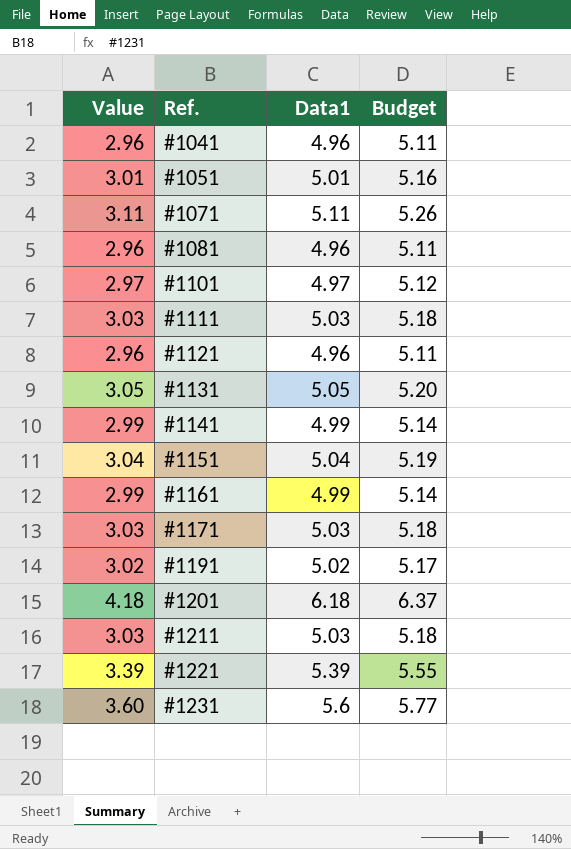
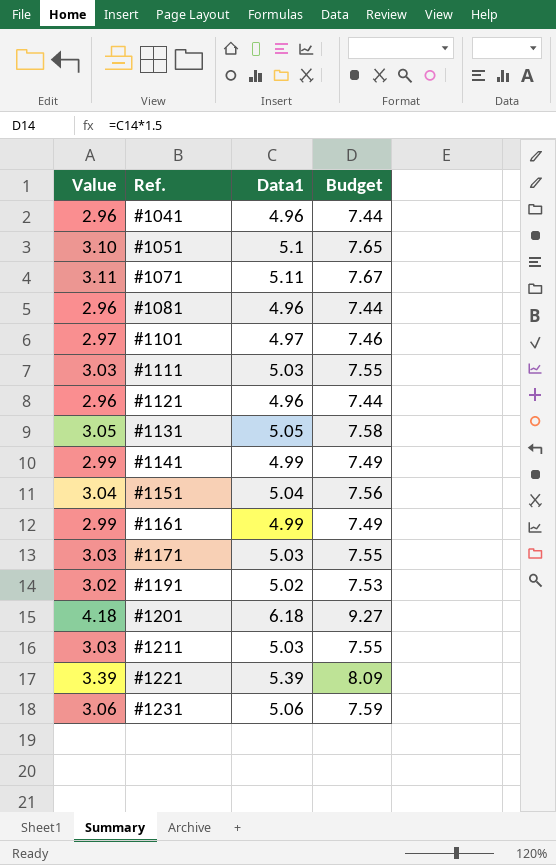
column Budget | formula: [Data1] * 1.03 -> [Data1] * 1.5
#1051 | Value: 3.01 -> 3.10
#1051 | Data1: 5.01 -> 5.1
#1231 | Value: 3.60 -> 3.06
#1231 | Data1: 5.6 -> 5.06

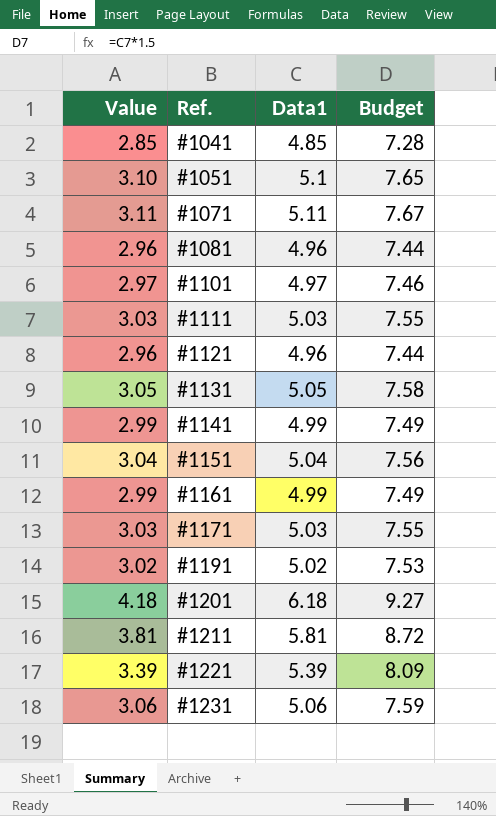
#1041 | Value: 2.96 -> 2.85
#1041 | Data1: 4.96 -> 4.85
#1041 | Budget: 7.44 -> 7.28
#1211 | Value: 3.03 -> 3.81
#1211 | Data1: 5.03 -> 5.81
#1211 | Budget: 7.55 -> 8.72

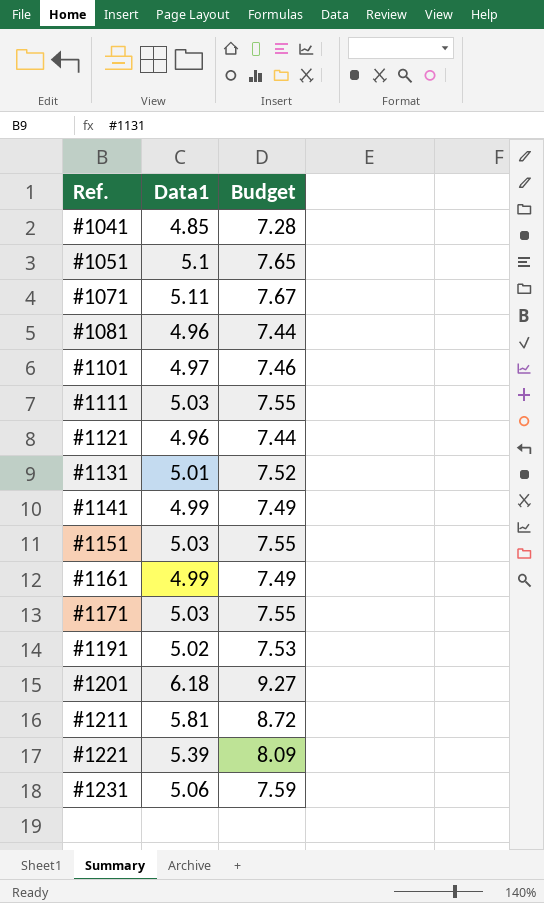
column Value | formula: [Data1] - 2 -> none
#1131 | Data1: 5.05 -> 5.01
#1131 | Budget: 7.58 -> 7.52
#1151 | Data1: 5.04 -> 5.03
#1151 | Budget: 7.56 -> 7.55

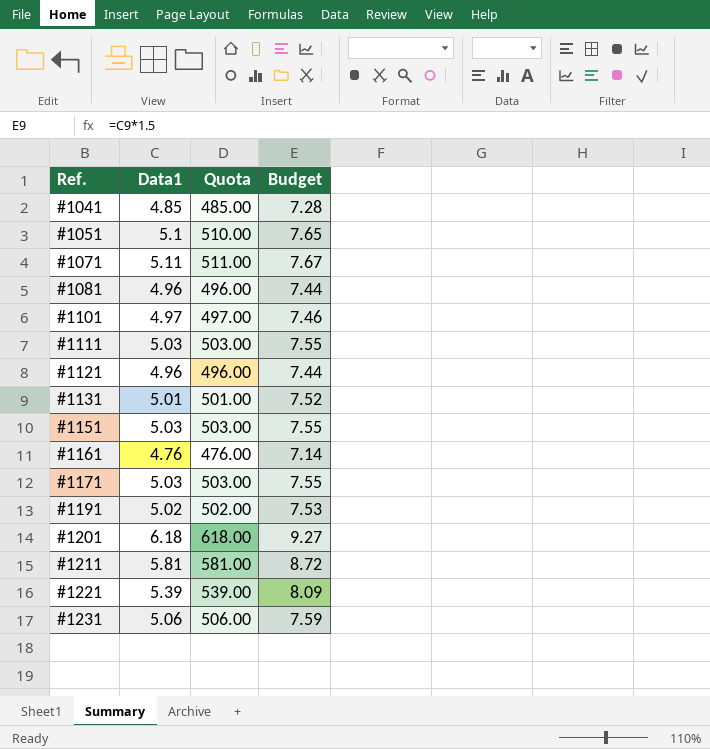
column Quota | formula: none -> [Data1] * 100
row #1141: 4.99 | 7.49 -> none
#1161 | Data1: 4.99 -> 4.76
#1161 | Budget: 7.49 -> 7.14

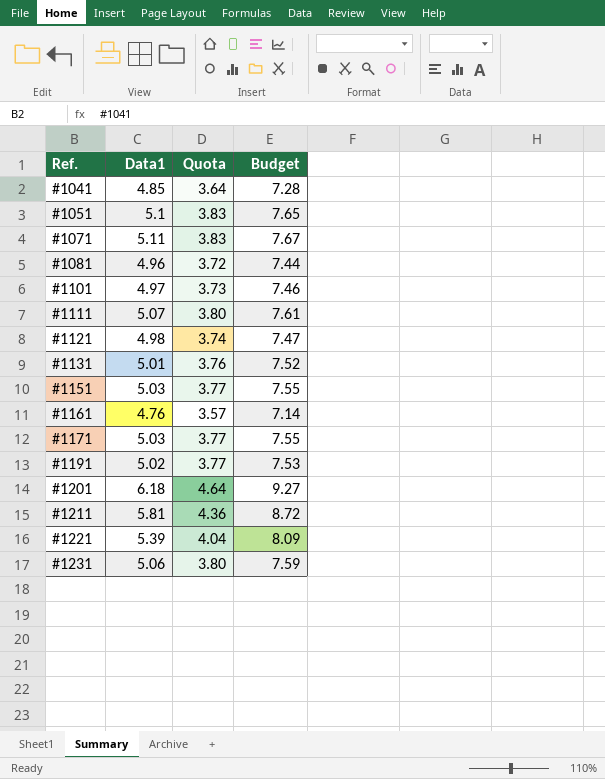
column Quota | formula: [Data1] * 100 -> [Data1] * 0.75
#1111 | Data1: 5.03 -> 5.07
#1111 | Budget: 7.55 -> 7.61
#1121 | Data1: 4.96 -> 4.98
#1121 | Budget: 7.44 -> 7.47

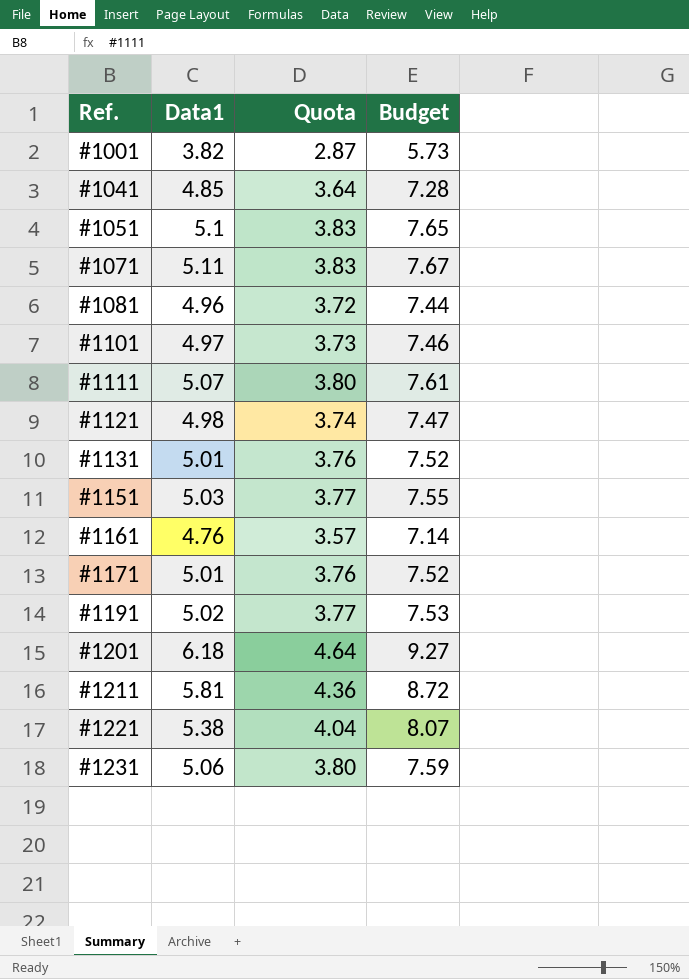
row #1001: none -> 3.82 | 2.87 | 5.73
#1171 | Data1: 5.03 -> 5.01
#1171 | Quota: 3.77 -> 3.76
#1171 | Budget: 7.55 -> 7.52
#1221 | Data1: 5.39 -> 5.38
#1221 | Budget: 8.09 -> 8.07

